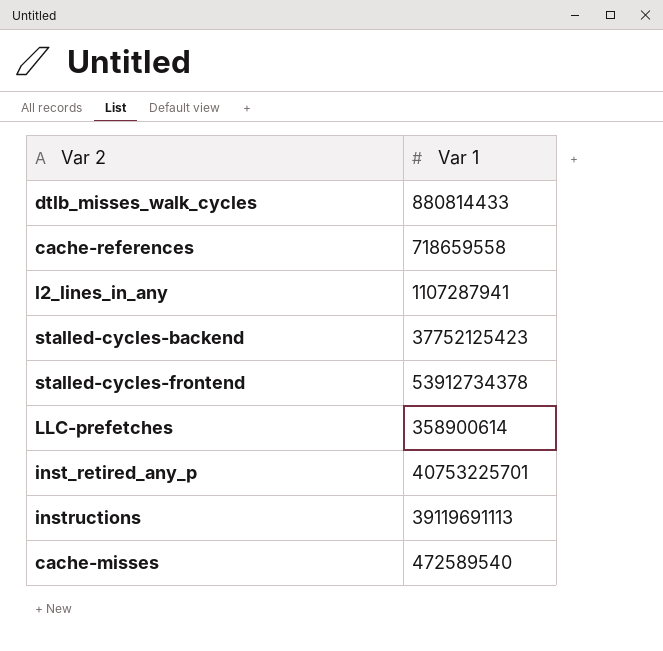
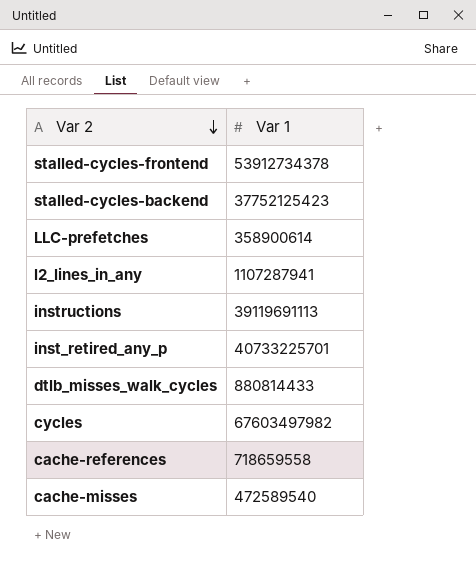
row order: none -> Var 2 descending
inst_retired_any_p | Var 1: 40753225701 -> 40733225701
row cycles: none -> 67603497982

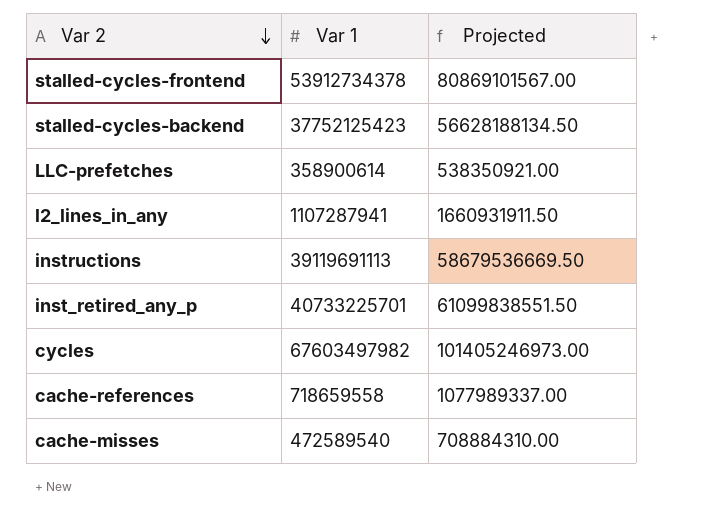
column Projected | formula: none -> [Var 1] * 1.5
row dtlb_misses_walk_cycles: 880814433 -> none

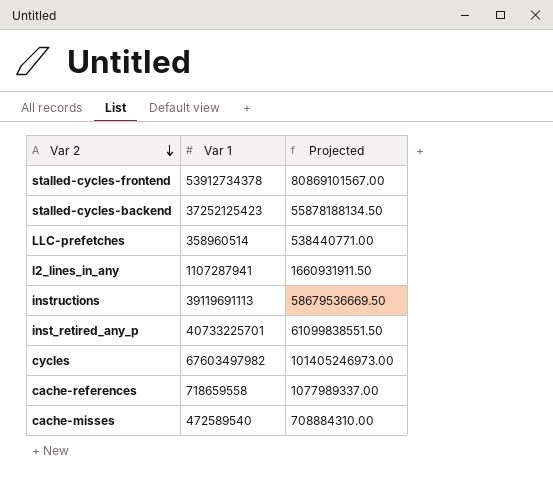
stalled-cycles-backend | Var 1: 37752125423 -> 37252125423
stalled-cycles-backend | Projected: 56628188134.50 -> 55878188134.50
LLC-prefetches | Var 1: 358900614 -> 358960514
LLC-prefetches | Projected: 538350921.00 -> 538440771.00

